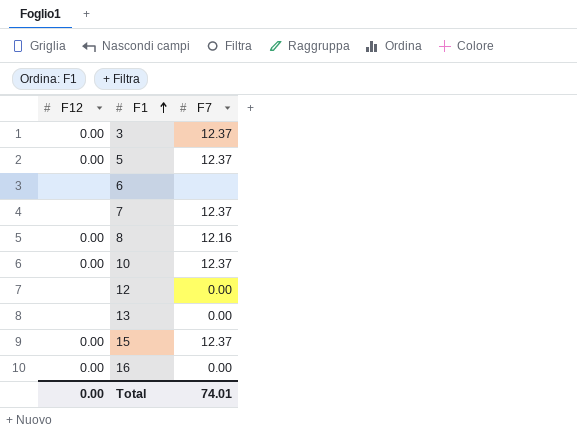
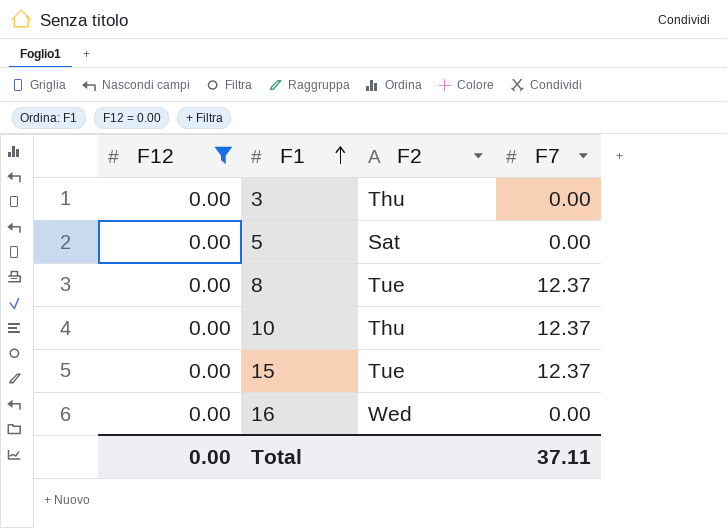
filter: none -> F12 = 0.00
column F2 | position: none -> 3
3 | F7: 12.37 -> 0.00
5 | F7: 12.37 -> 0.00
8 | F7: 12.16 -> 12.37
Total | F7: 74.01 -> 37.11

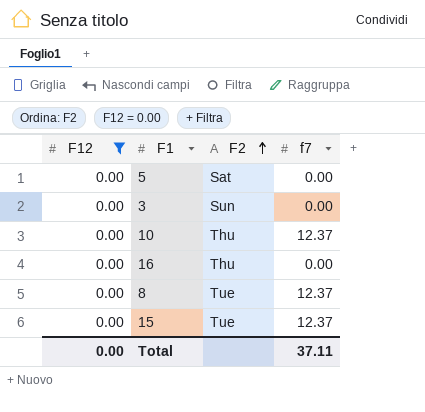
row order: F1 ascending -> F2 ascending
column name: F7 -> f7
3 | F2: Thu -> Sun
16 | F2: Wed -> Thu

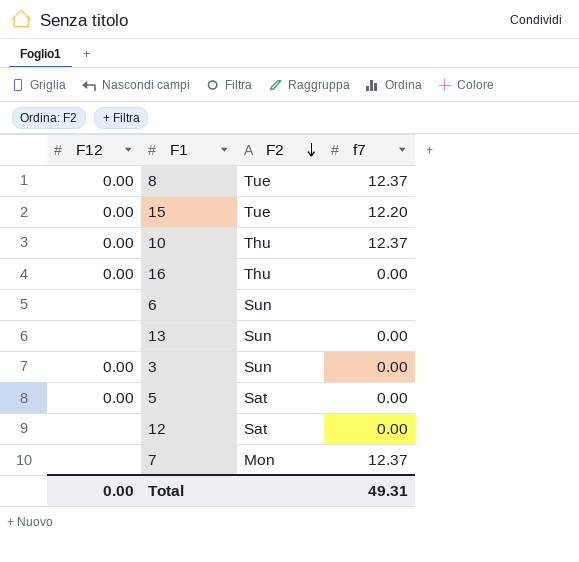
filter: F12 = 0.00 -> none
row order: F2 ascending -> F2 descending
15 | f7: 12.37 -> 12.20
Total | f7: 37.11 -> 49.31

